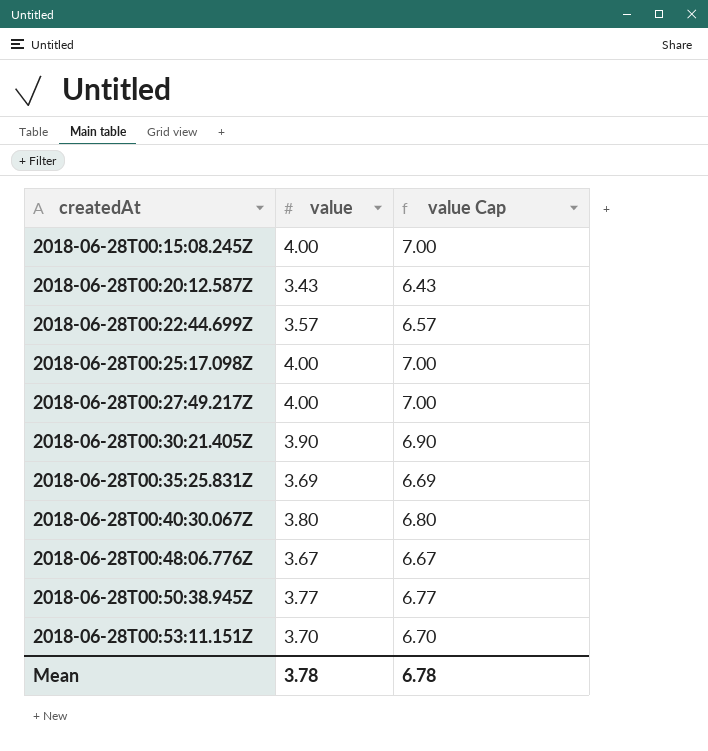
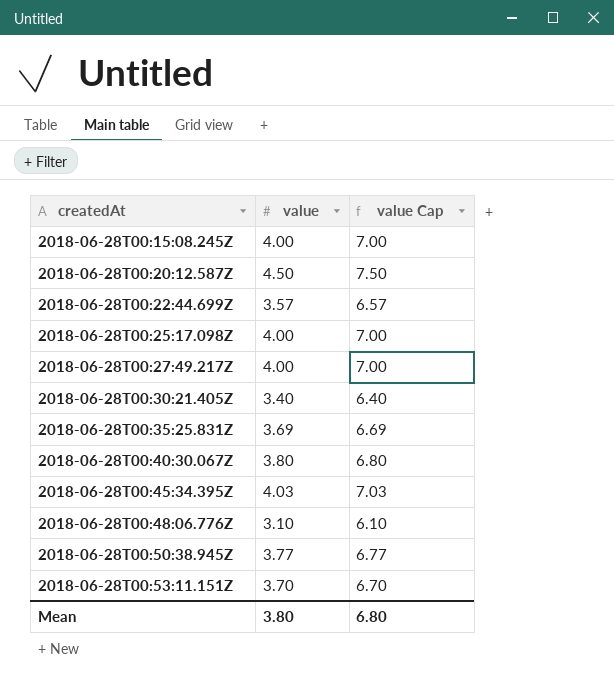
2018-06-28T00:20:12.587Z | value: 3.43 -> 4.50
2018-06-28T00:20:12.587Z | value Cap: 6.43 -> 7.50
2018-06-28T00:30:21.405Z | value: 3.90 -> 3.40
2018-06-28T00:30:21.405Z | value Cap: 6.90 -> 6.40
row 2018-06-28T00:45:34.395Z: none -> 4.03 | 7.03
2018-06-28T00:48:06.776Z | value: 3.67 -> 3.10
2018-06-28T00:48:06.776Z | value Cap: 6.67 -> 6.10
Mean | value: 3.78 -> 3.80
Mean | value Cap: 6.78 -> 6.80

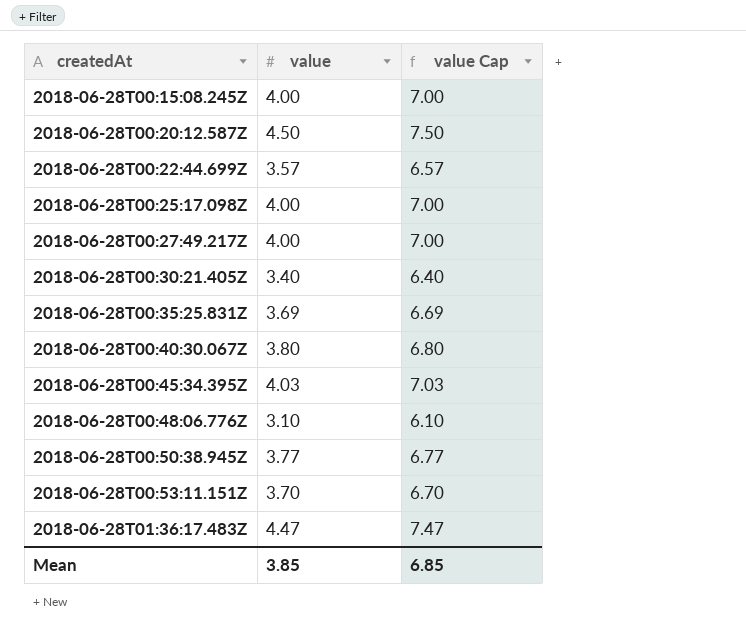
row 2018-06-28T01:36:17.483Z: none -> 4.47 | 7.47
Mean | value: 3.80 -> 3.85
Mean | value Cap: 6.80 -> 6.85

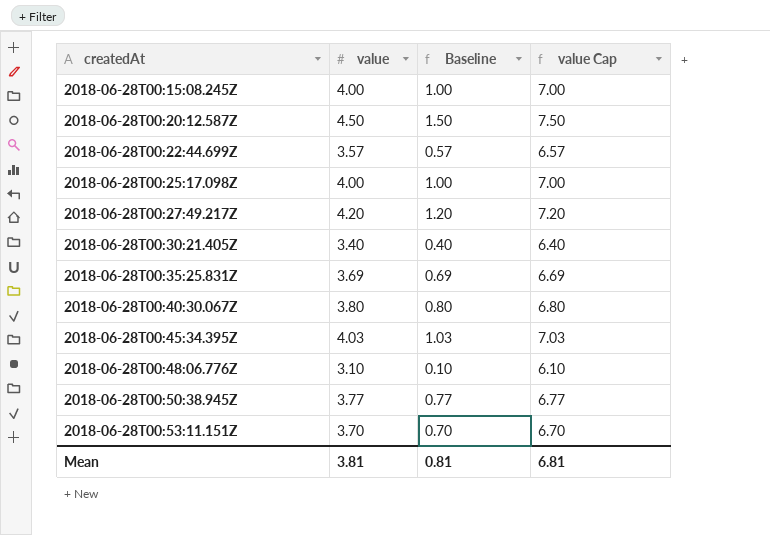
column Baseline | formula: none -> [value] - 3
row 2018-06-28T01:36:17.483Z: 4.47 | 7.47 -> none
2018-06-28T00:27:49.217Z | value: 4.00 -> 4.20
2018-06-28T00:27:49.217Z | value Cap: 7.00 -> 7.20
Mean | value: 3.85 -> 3.81
Mean | value Cap: 6.85 -> 6.81

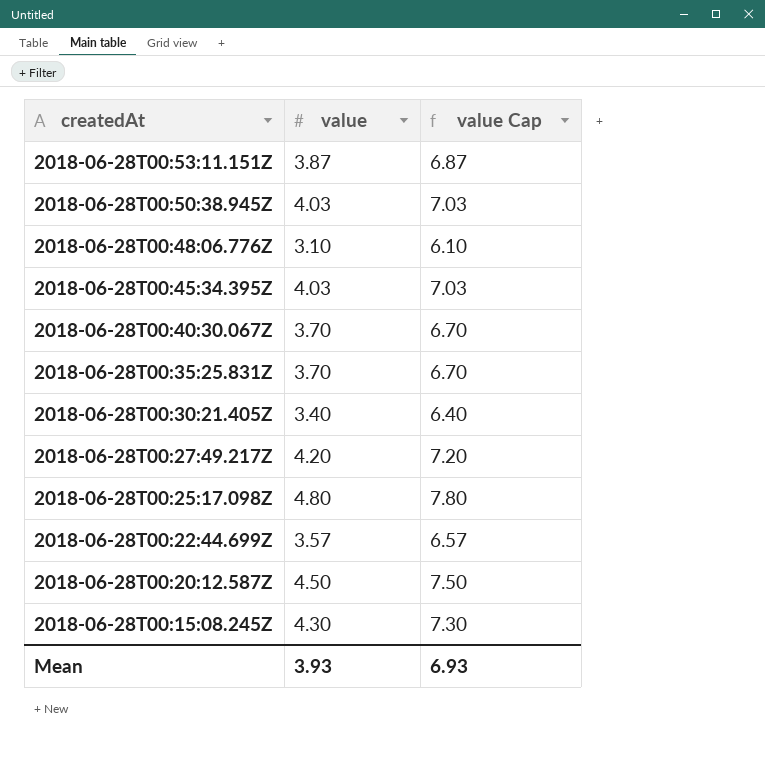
row order: createdAt ascending -> createdAt descending
column Baseline | formula: [value] - 3 -> none
2018-06-28T00:53:11.151Z | value: 3.70 -> 3.87
2018-06-28T00:53:11.151Z | value Cap: 6.70 -> 6.87
2018-06-28T00:50:38.945Z | value: 3.77 -> 4.03
2018-06-28T00:50:38.945Z | value Cap: 6.77 -> 7.03
2018-06-28T00:40:30.067Z | value: 3.80 -> 3.70
2018-06-28T00:40:30.067Z | value Cap: 6.80 -> 6.70
2018-06-28T00:35:25.831Z | value: 3.69 -> 3.70
2018-06-28T00:35:25.831Z | value Cap: 6.69 -> 6.70
2018-06-28T00:25:17.098Z | value: 4.00 -> 4.80
2018-06-28T00:25:17.098Z | value Cap: 7.00 -> 7.80
2018-06-28T00:15:08.245Z | value: 4.00 -> 4.30
2018-06-28T00:15:08.245Z | value Cap: 7.00 -> 7.30
Mean | value: 3.81 -> 3.93
Mean | value Cap: 6.81 -> 6.93

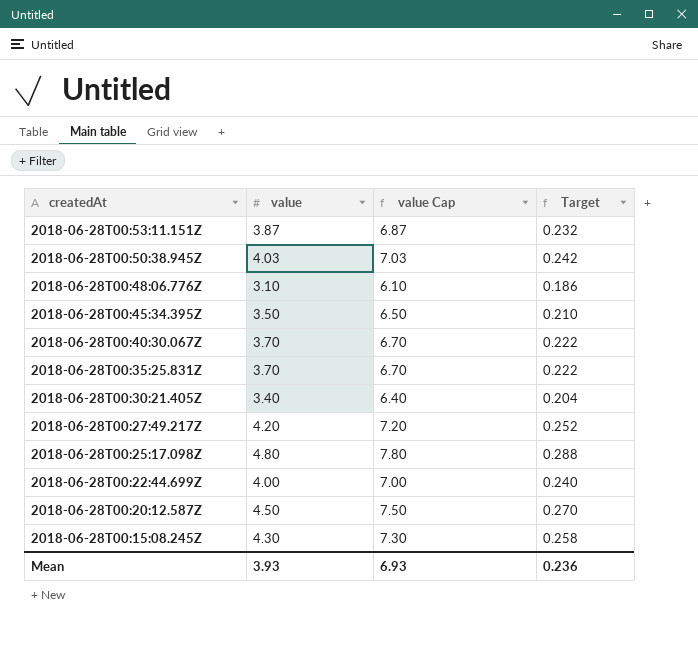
column Target | formula: none -> [value] * 0.06
2018-06-28T00:45:34.395Z | value: 4.03 -> 3.50
2018-06-28T00:45:34.395Z | value Cap: 7.03 -> 6.50
2018-06-28T00:22:44.699Z | value: 3.57 -> 4.00
2018-06-28T00:22:44.699Z | value Cap: 6.57 -> 7.00

